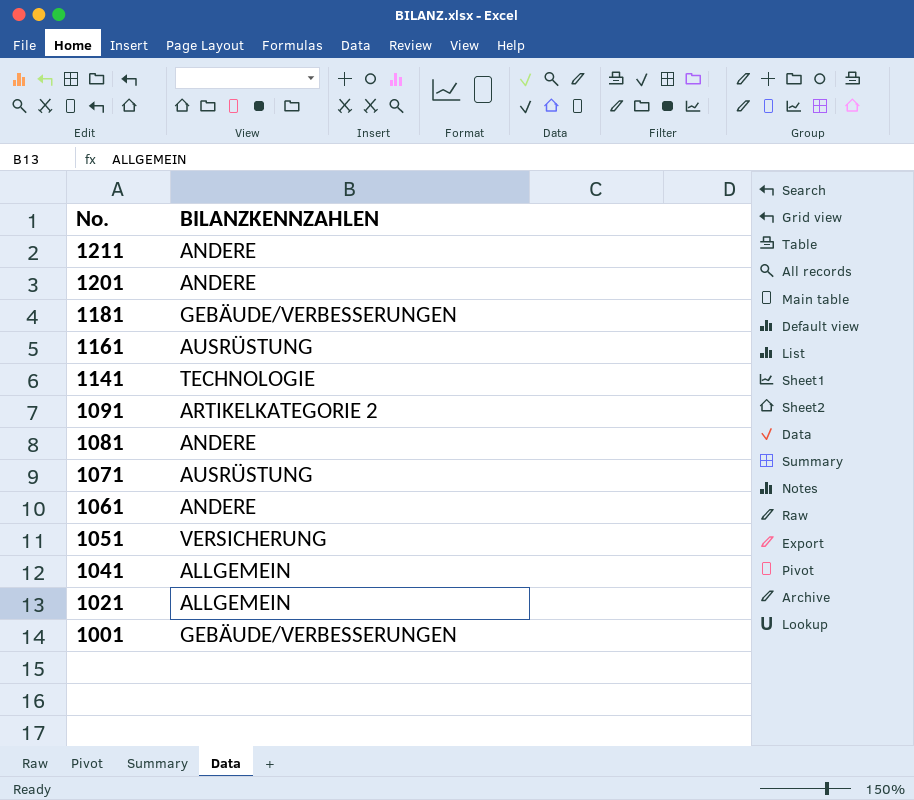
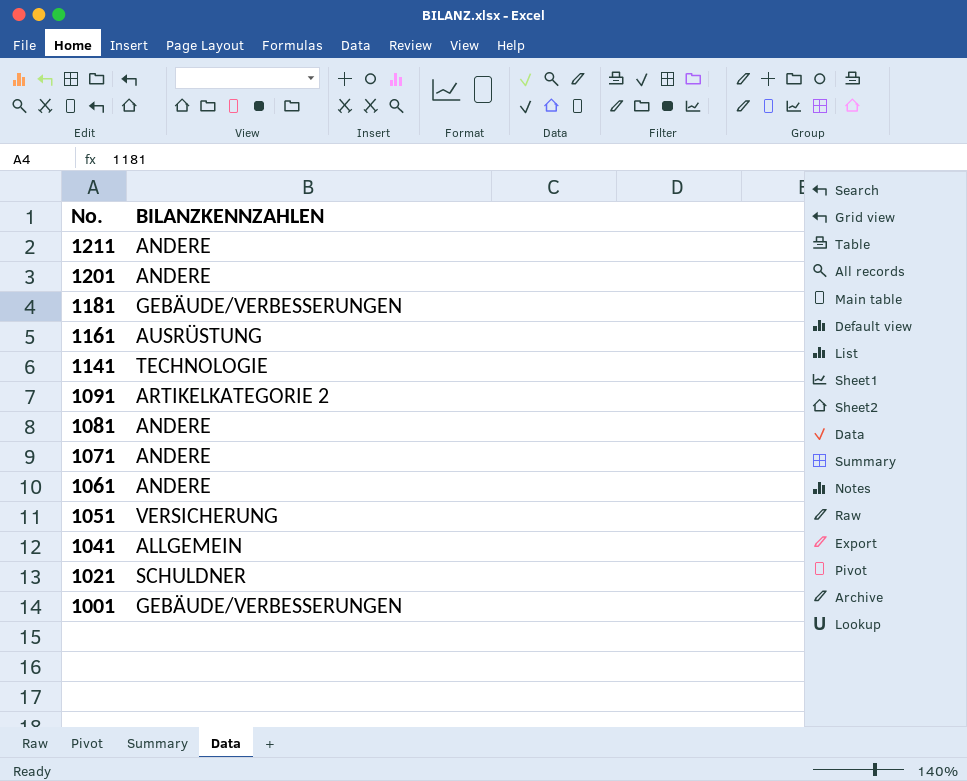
1071 | BILANZKENNZAHLEN: AUSRÜSTUNG -> ANDERE
1021 | BILANZKENNZAHLEN: ALLGEMEIN -> SCHULDNER

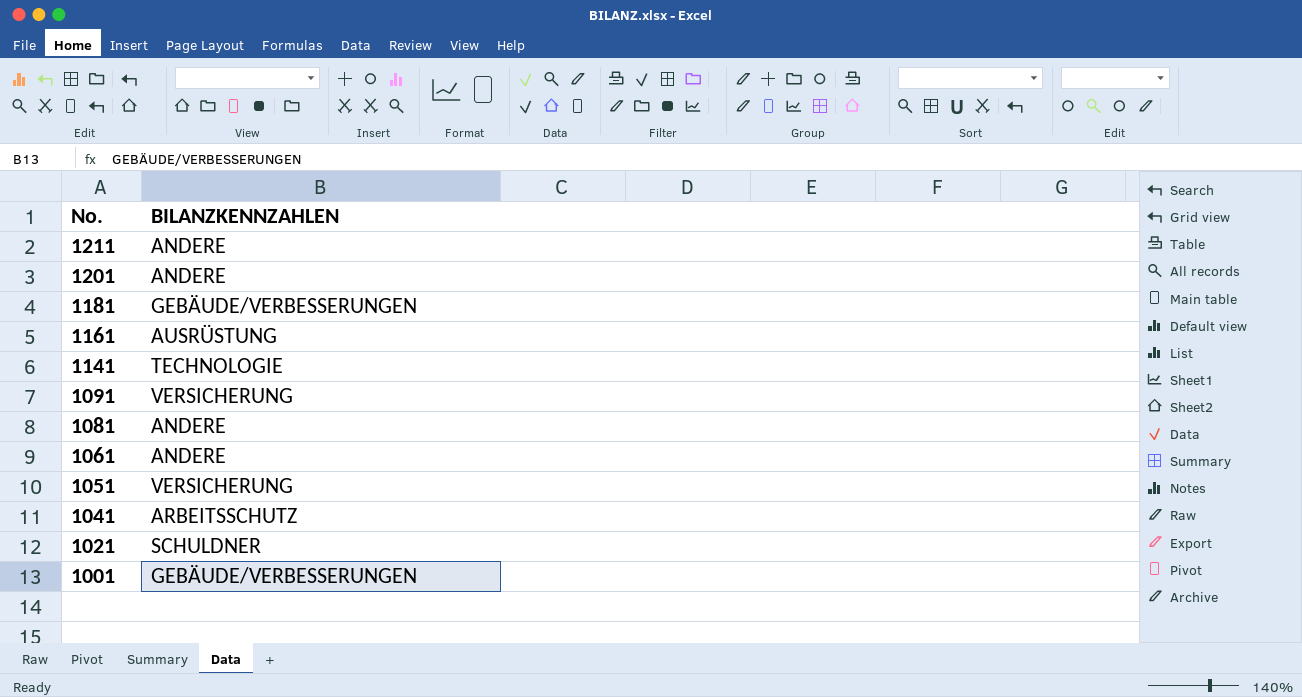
row 1071: ANDERE -> none
1091 | BILANZKENNZAHLEN: ARTIKELKATEGORIE 2 -> VERSICHERUNG
1041 | BILANZKENNZAHLEN: ALLGEMEIN -> ARBEITSSCHUTZ

